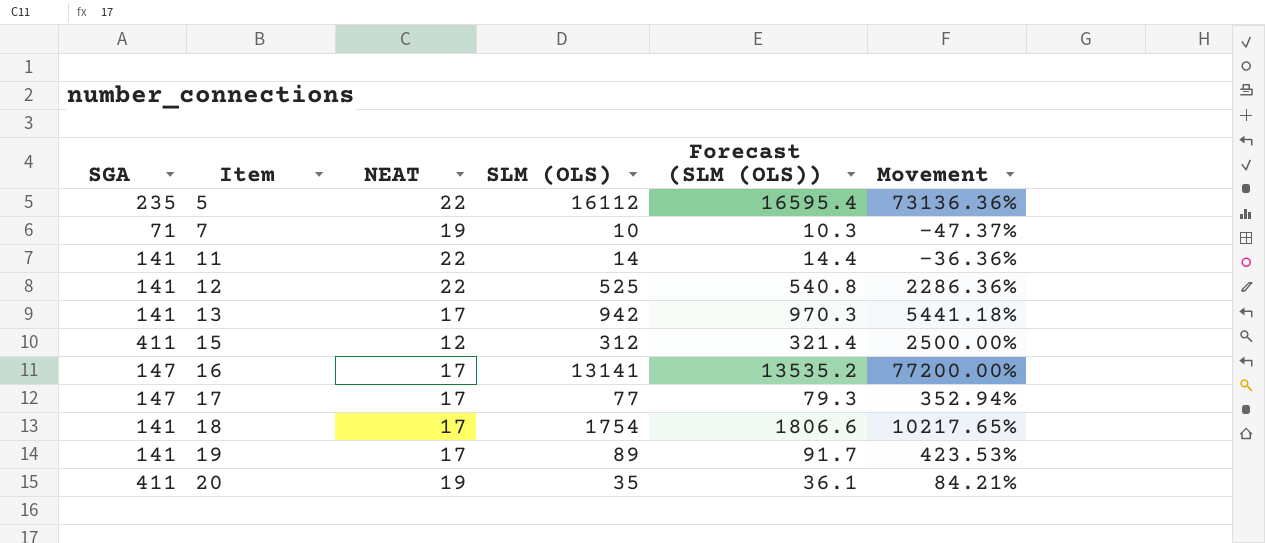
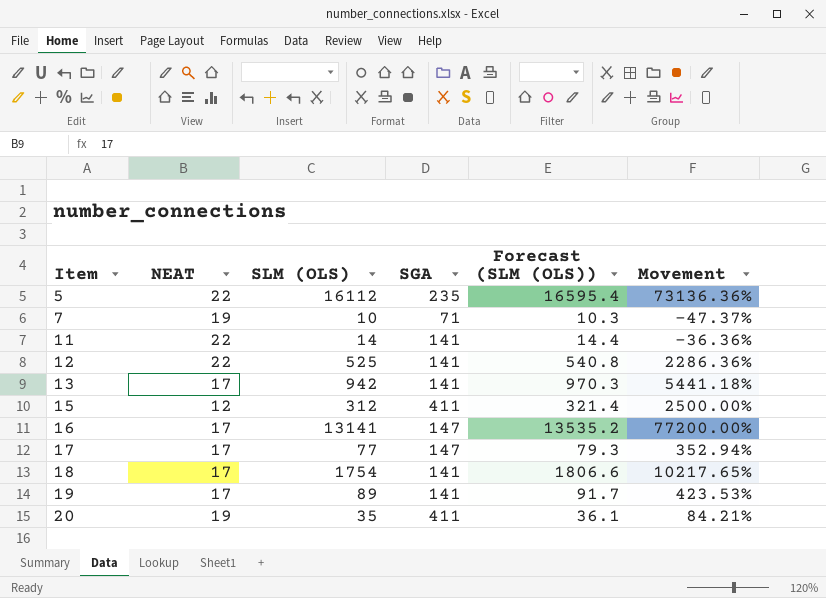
column SGA | position: 1 -> 4

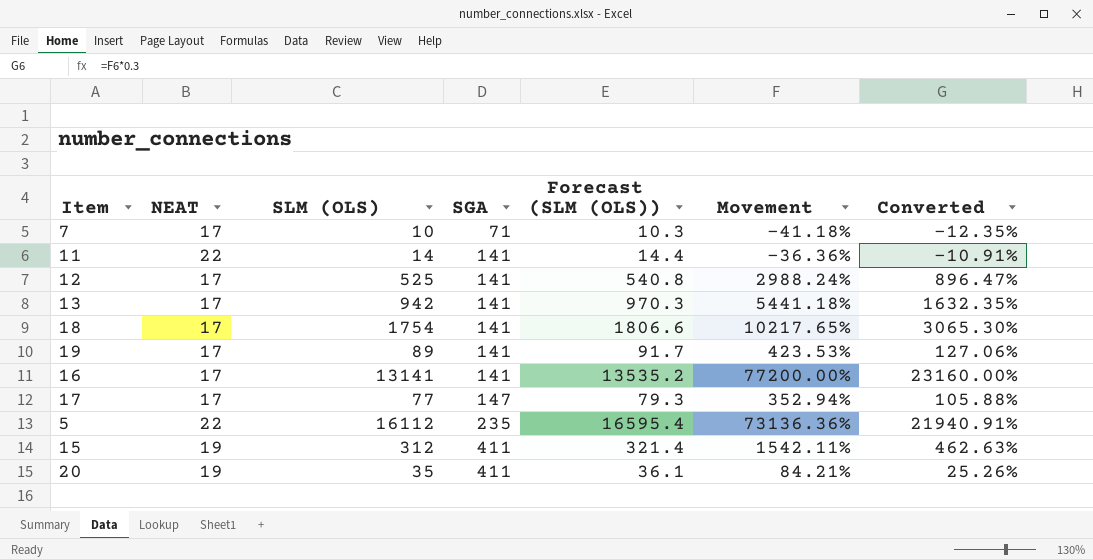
row order: Item ascending -> SGA ascending
column Converted | formula: none -> [Movement] * 0.3
7 | NEAT: 19 -> 17
7 | Movement: -47.37% -> -41.18%
12 | NEAT: 22 -> 17
12 | Movement: 2286.36% -> 2988.24%
16 | SGA: 147 -> 141
15 | NEAT: 12 -> 19
15 | Movement: 2500.00% -> 1542.11%

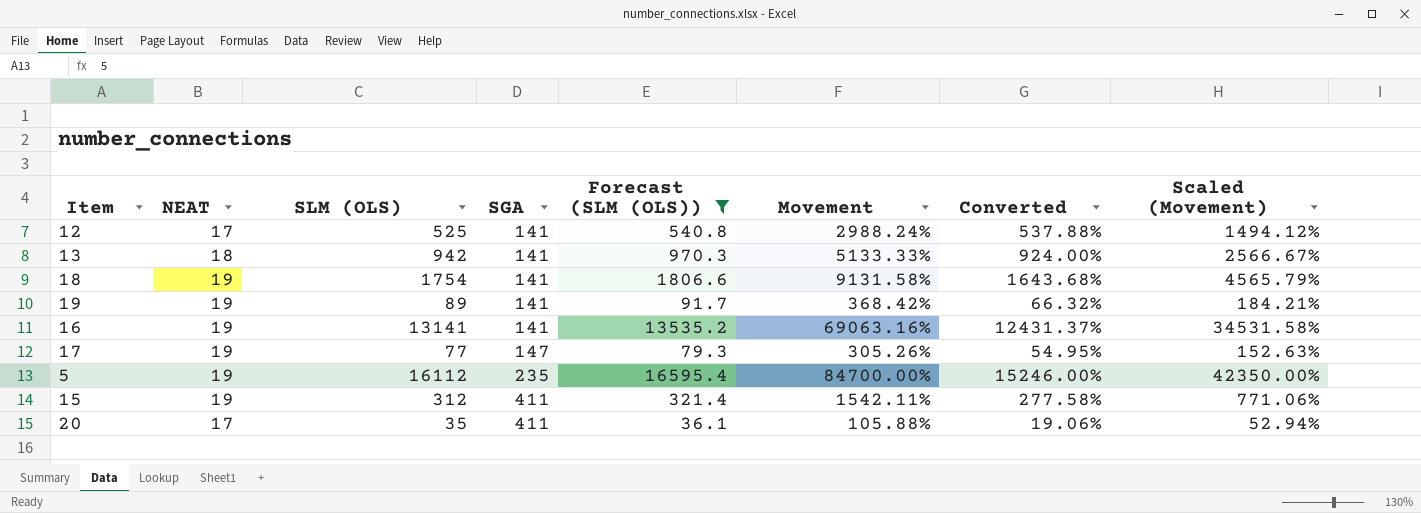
filter: none -> Forecast (SLM (OLS)) >= 36.1
column Converted | formula: [Movement] * 0.3 -> [Movement] * 0.18
column Scaled (Movement) | formula: none -> [Movement] * 0.5
13 | NEAT: 17 -> 18
13 | Movement: 5441.18% -> 5133.33%
18 | NEAT: 17 -> 19
18 | Movement: 10217.65% -> 9131.58%
19 | NEAT: 17 -> 19
19 | Movement: 423.53% -> 368.42%
16 | NEAT: 17 -> 19
16 | Movement: 77200.00% -> 69063.16%
17 | NEAT: 17 -> 19
17 | Movement: 352.94% -> 305.26%
5 | NEAT: 22 -> 19
5 | Movement: 73136.36% -> 84700.00%
20 | NEAT: 19 -> 17
20 | Movement: 84.21% -> 105.88%

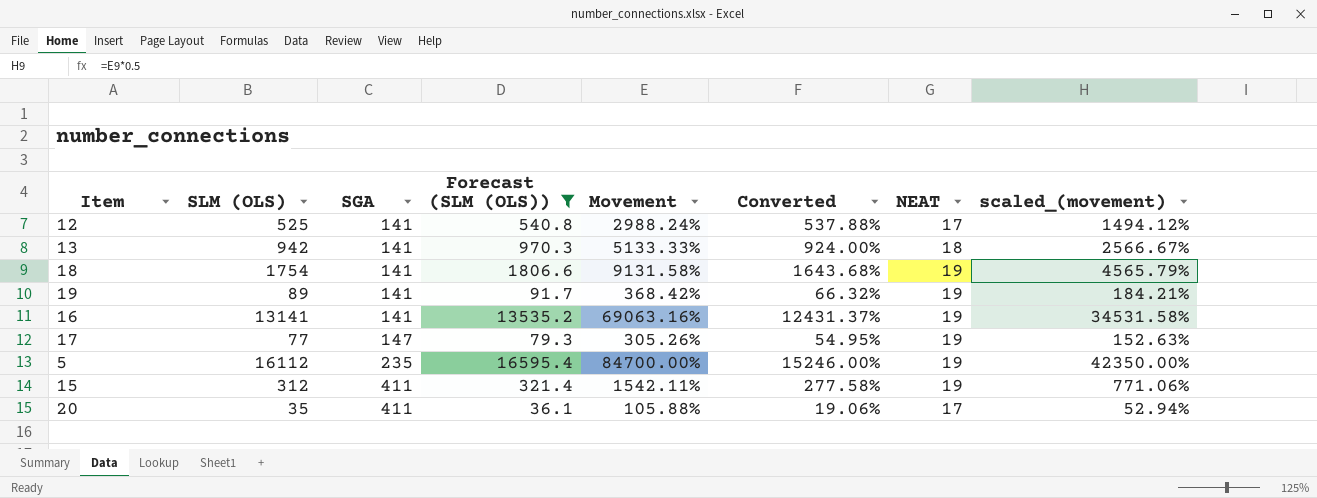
column NEAT | position: 2 -> 7
column name: Scaled (Movement) -> scaled_(movement)

